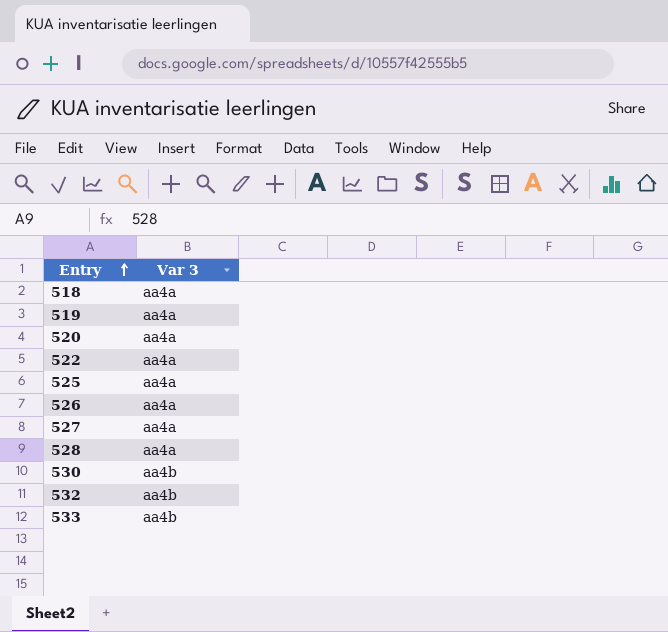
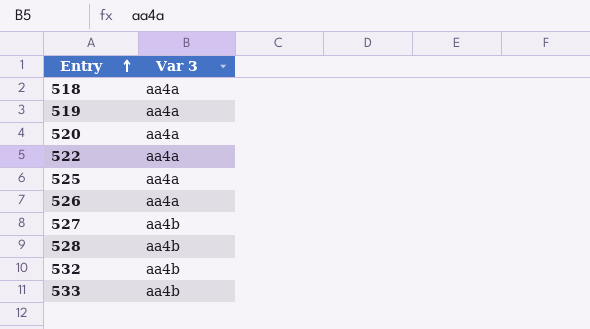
row 530: aa4b -> none
527 | Var 3: aa4a -> aa4b
528 | Var 3: aa4a -> aa4b

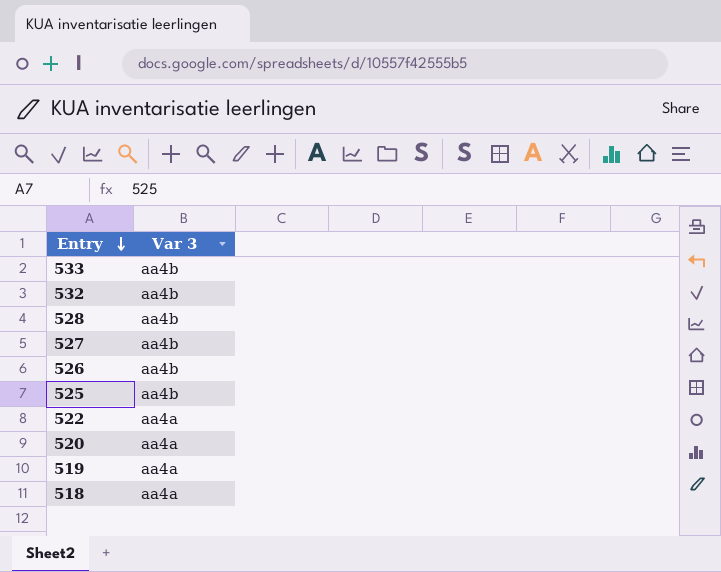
row order: Entry ascending -> Entry descending
526 | Var 3: aa4a -> aa4b
525 | Var 3: aa4a -> aa4b

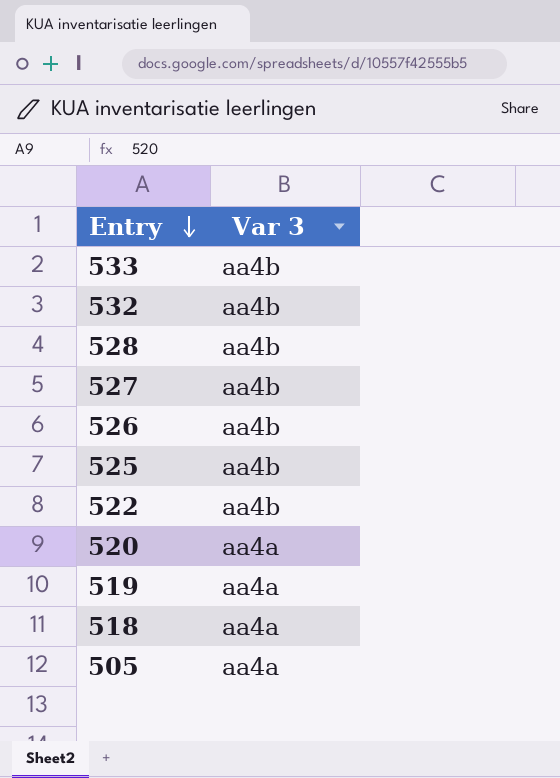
522 | Var 3: aa4a -> aa4b
row 505: none -> aa4a

